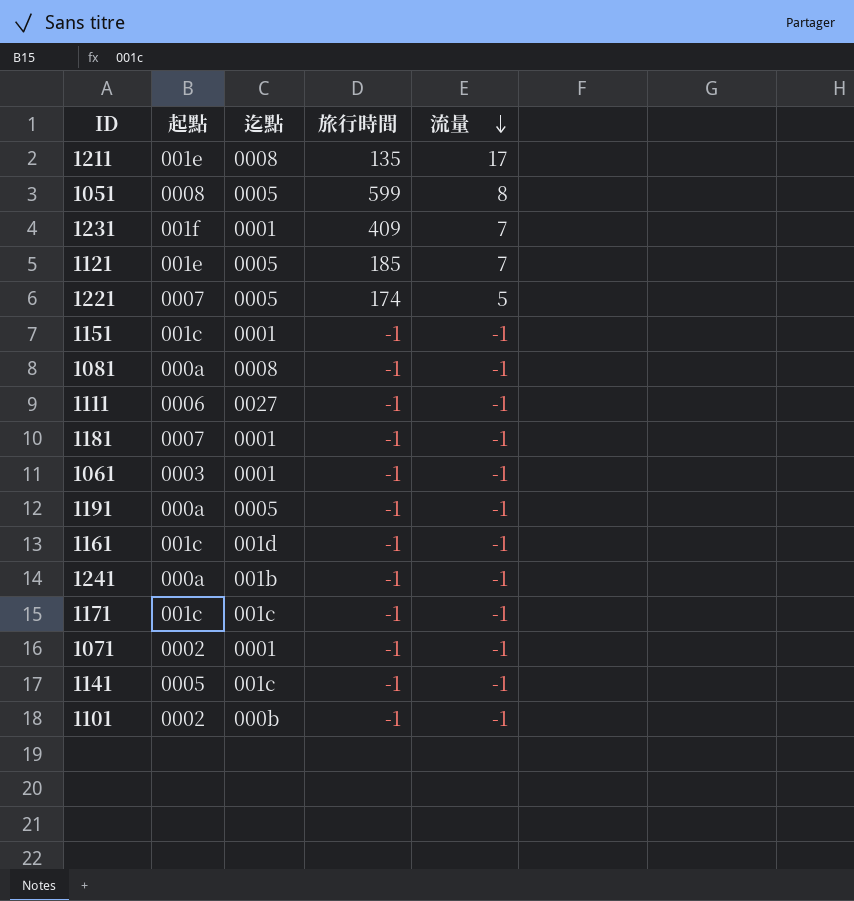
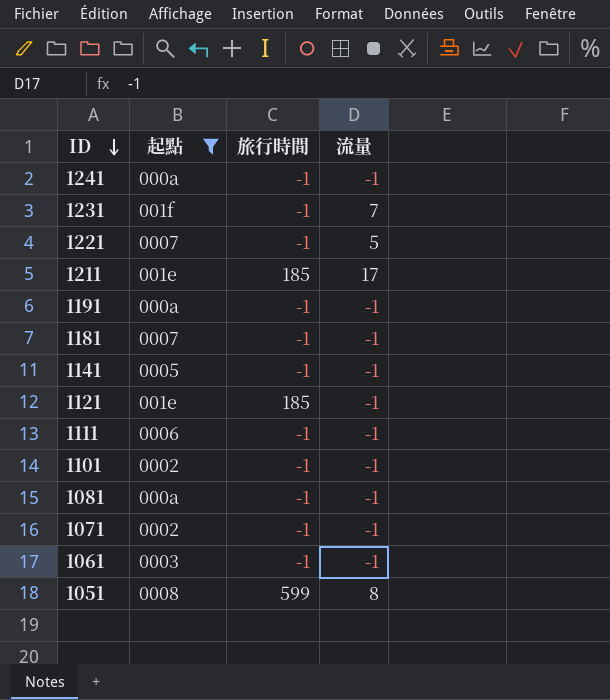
filter: none -> 起點 != 001c
row order: 流量 descending -> ID descending
column 迄點 | position: 3 -> none
1231 | 旅行時間: 409 -> -1
1221 | 旅行時間: 174 -> -1
1211 | 旅行時間: 135 -> 185
1121 | 流量: 7 -> -1

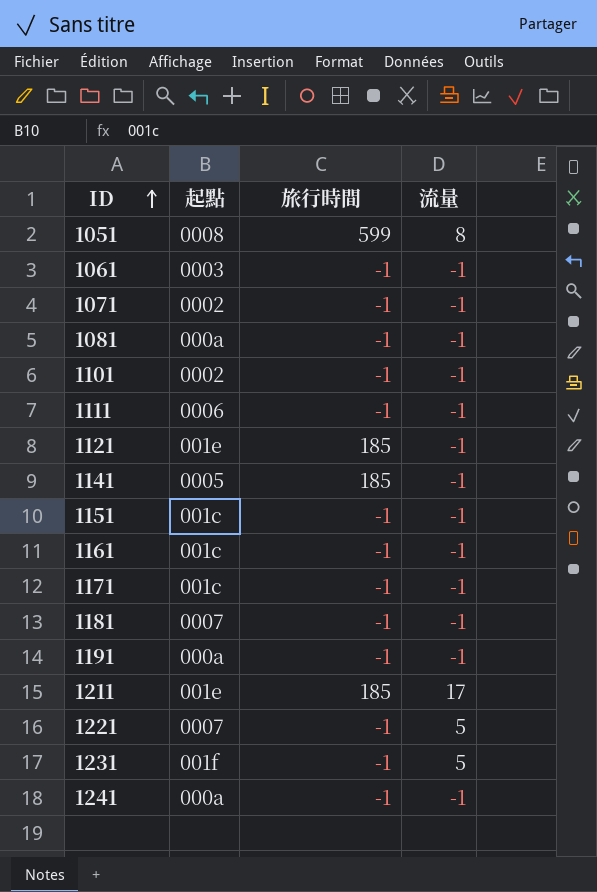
filter: 起點 != 001c -> none
row order: ID descending -> ID ascending
1141 | 旅行時間: -1 -> 185
1231 | 流量: 7 -> 5

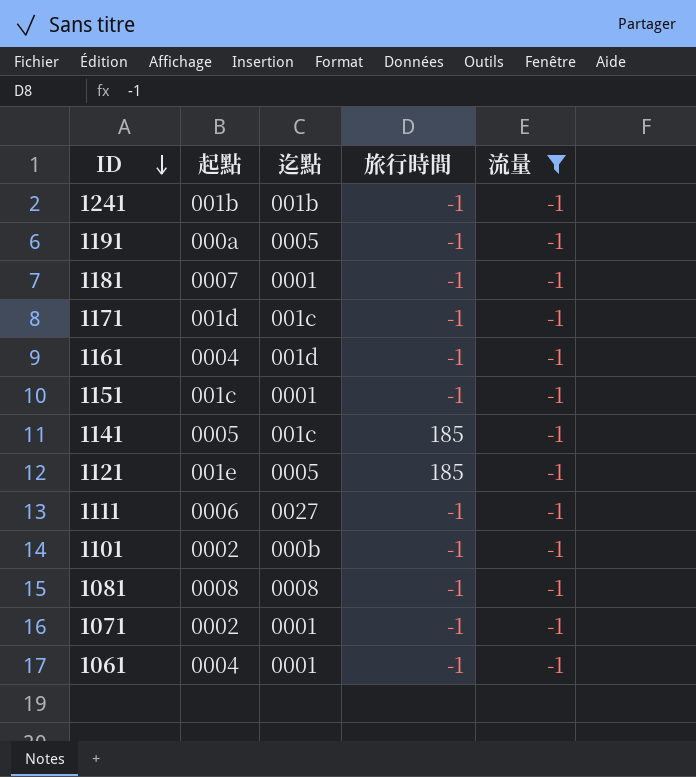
filter: none -> 流量 = -1
row order: ID ascending -> ID descending
column 迄點 | position: none -> 3
1241 | 起點: 000a -> 001b
1171 | 起點: 001c -> 001d
1161 | 起點: 001c -> 0004
1081 | 起點: 000a -> 0008
1061 | 起點: 0003 -> 0004

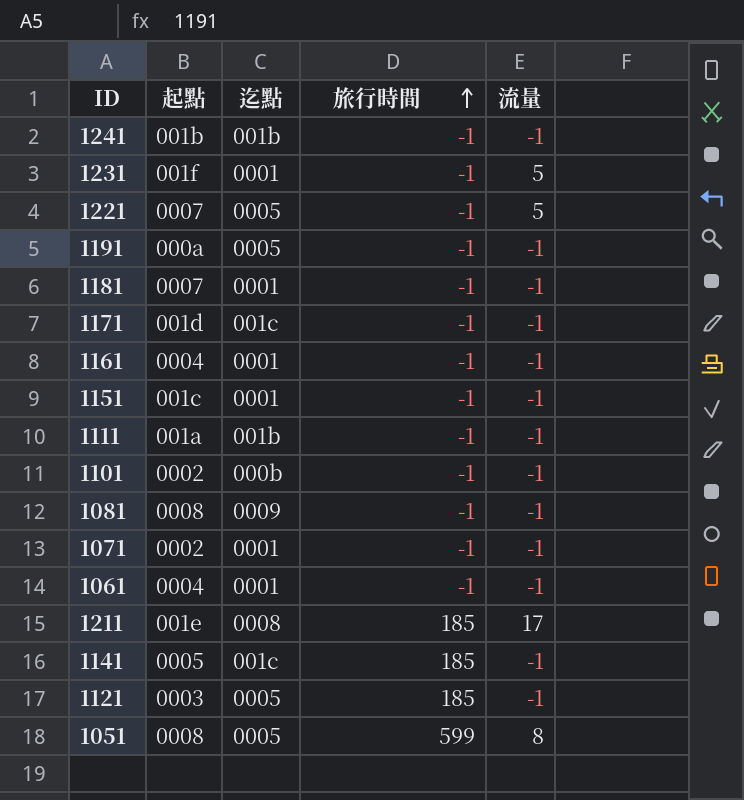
filter: 流量 = -1 -> none
row order: ID descending -> 旅行時間 ascending
1161 | 迄點: 001d -> 0001
1111 | 起點: 0006 -> 001a
1111 | 迄點: 0027 -> 001b
1081 | 迄點: 0008 -> 0009
1121 | 起點: 001e -> 0003

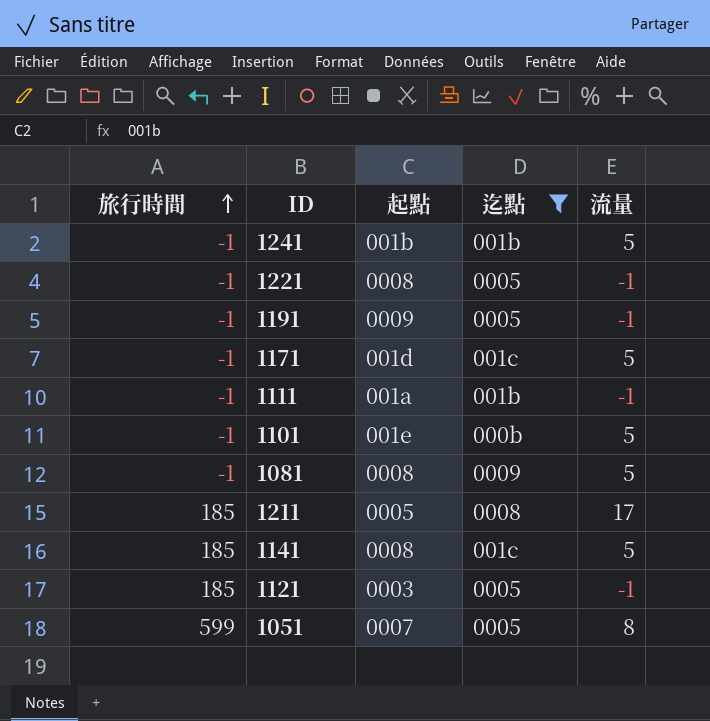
filter: none -> 迄點 != 0001
column 旅行時間 | position: 4 -> 1
1241 | 流量: -1 -> 5
1221 | 起點: 0007 -> 0008
1221 | 流量: 5 -> -1
1191 | 起點: 000a -> 0009
1171 | 流量: -1 -> 5
1101 | 起點: 0002 -> 001e
1101 | 流量: -1 -> 5
1081 | 流量: -1 -> 5
1211 | 起點: 001e -> 0005
1141 | 起點: 0005 -> 0008
1141 | 流量: -1 -> 5
1051 | 起點: 0008 -> 0007

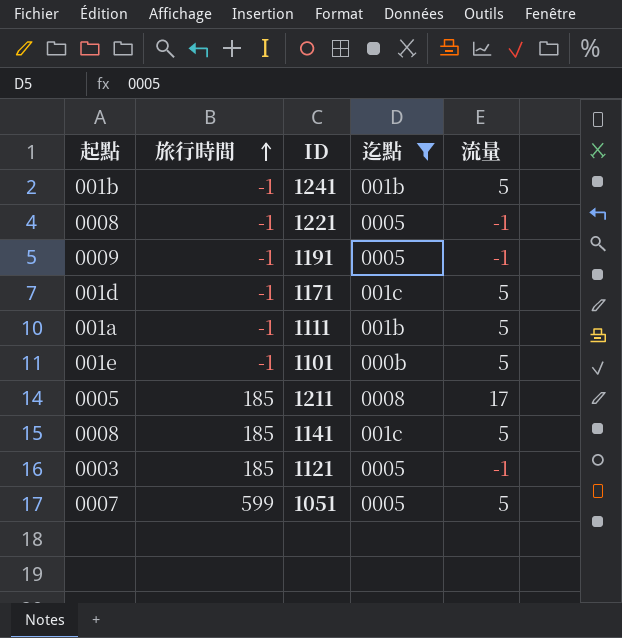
column 起點 | position: 3 -> 1
row 1081: -1 | 0008 | 0009 | 5 -> none
1111 | 流量: -1 -> 5
1051 | 流量: 8 -> 5

